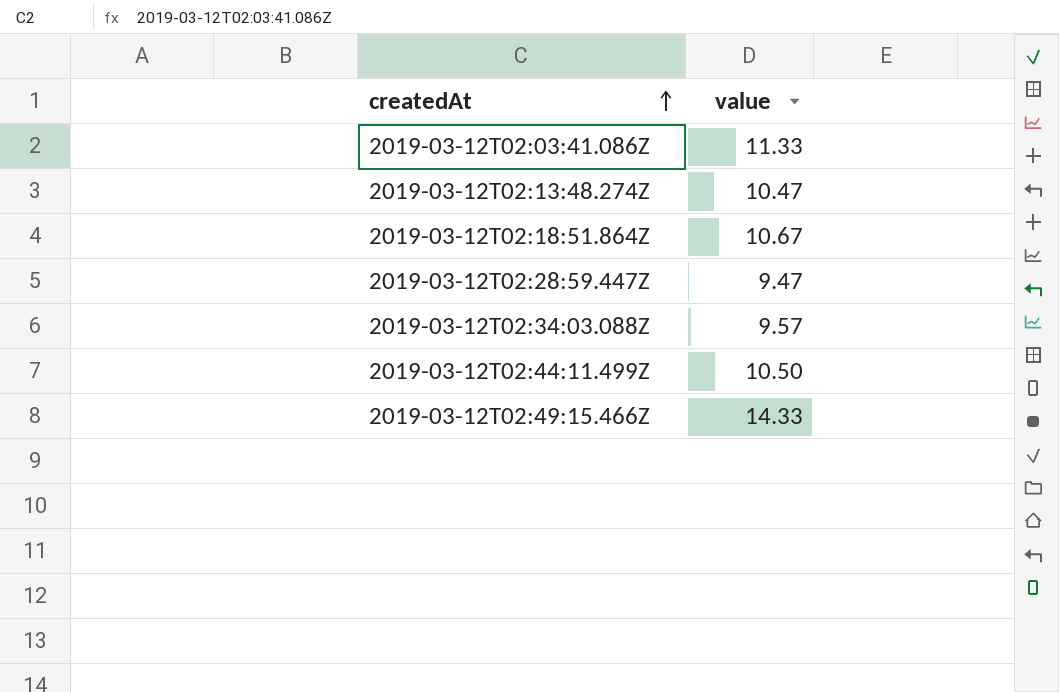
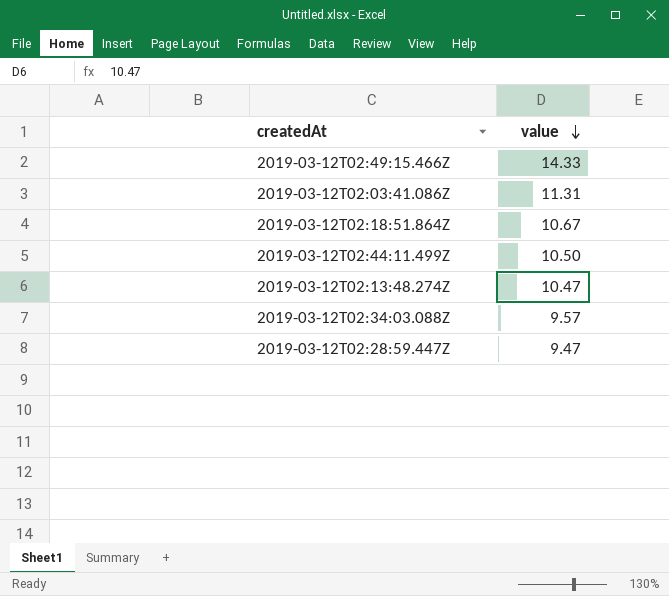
row order: createdAt ascending -> value descending
2019-03-12T02:03:41.086Z | value: 11.33 -> 11.31

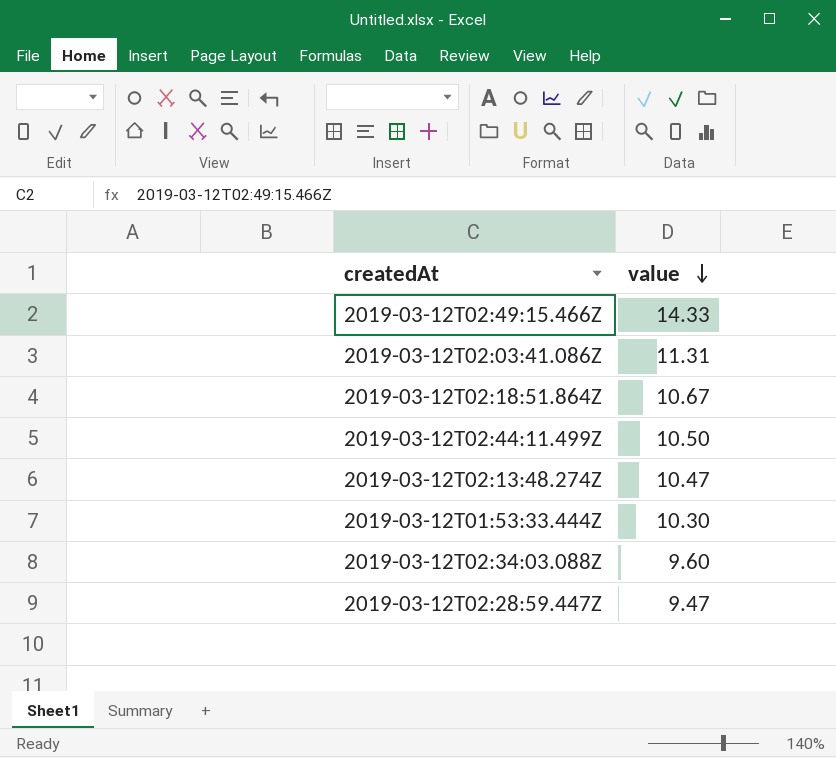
row 2019-03-12T01:53:33.444Z: none -> 10.30
2019-03-12T02:34:03.088Z | value: 9.57 -> 9.60

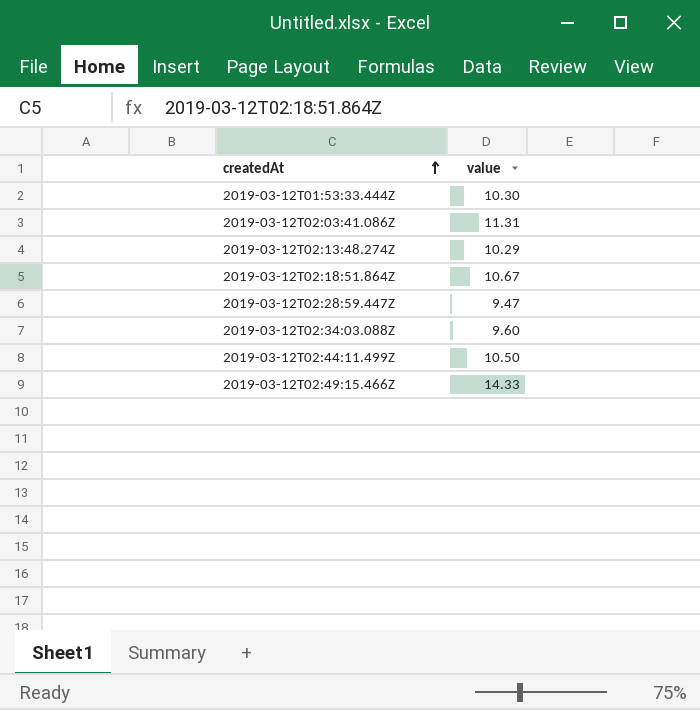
row order: value descending -> createdAt ascending
2019-03-12T02:13:48.274Z | value: 10.47 -> 10.29

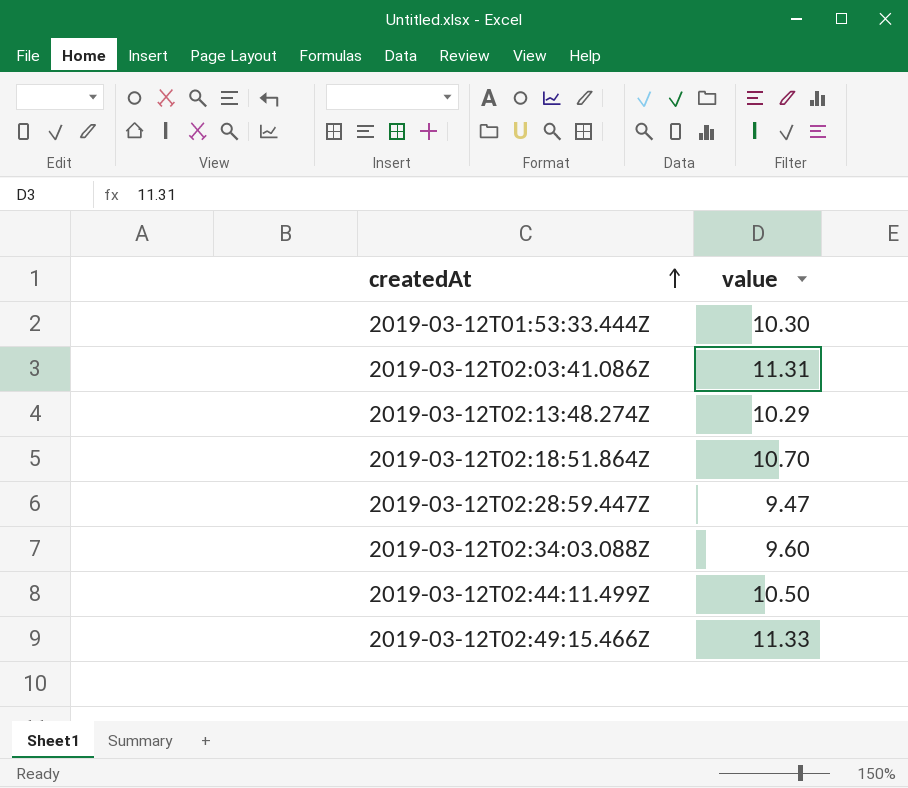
2019-03-12T02:18:51.864Z | value: 10.67 -> 10.70
2019-03-12T02:49:15.466Z | value: 14.33 -> 11.33

